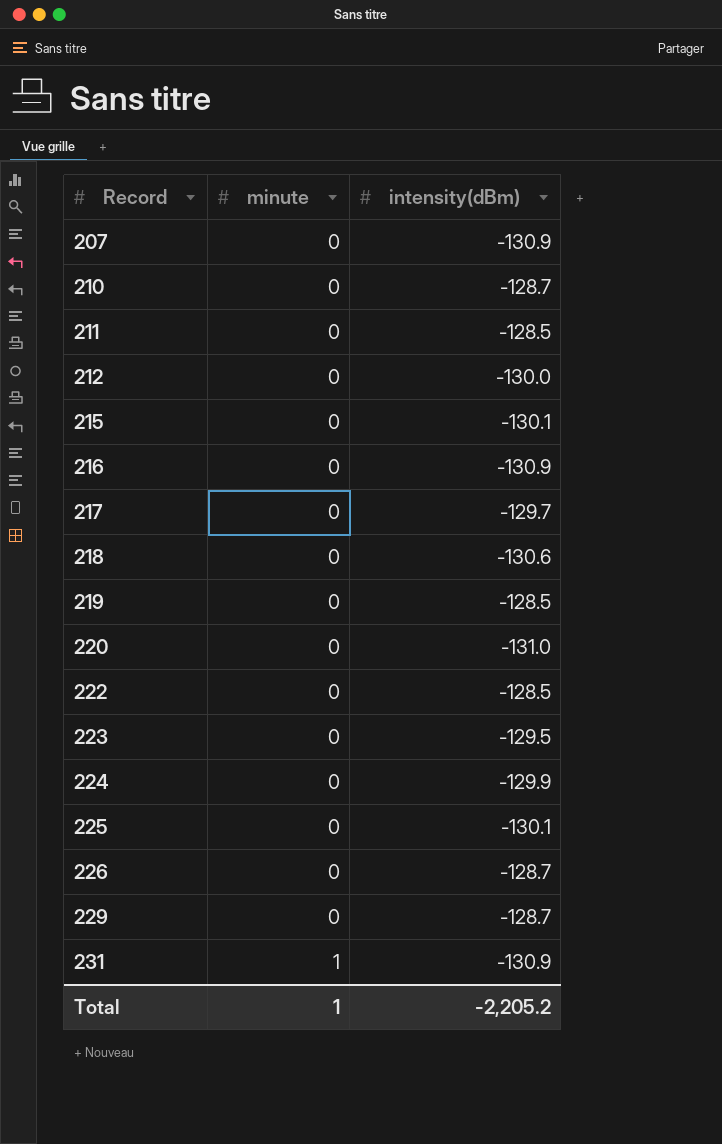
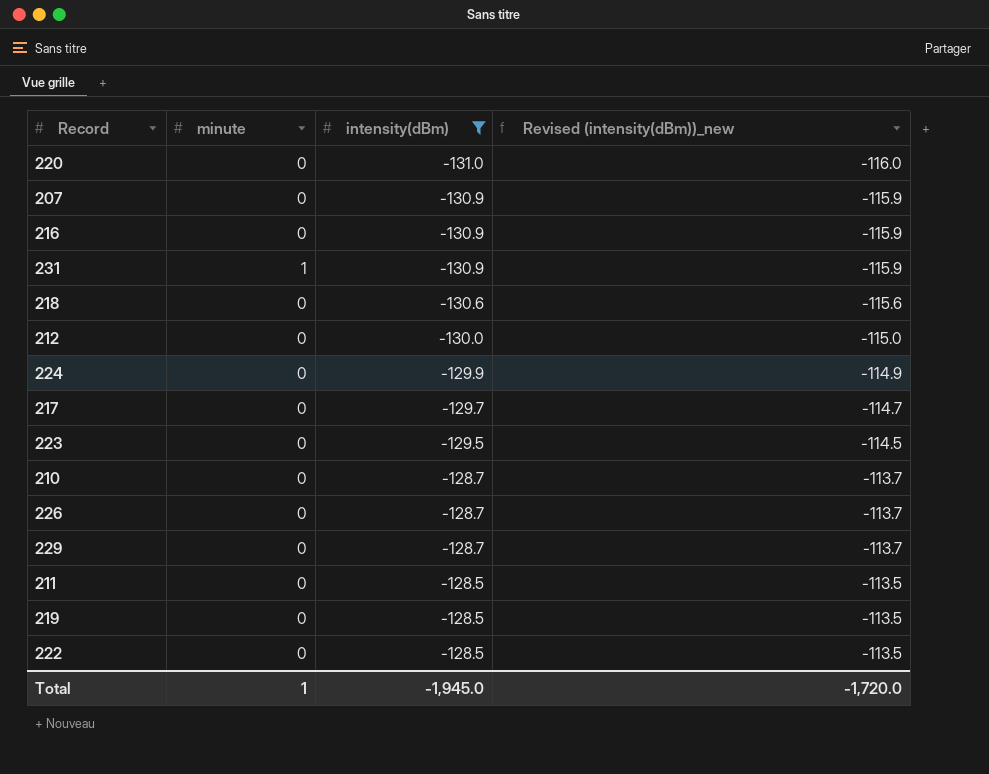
filter: none -> intensity(dBm) != -130.1
row order: Record ascending -> intensity(dBm) ascending
column Revised (intensity(dBm))_new | formula: none -> [intensity(dBm)] + 15
Total | intensity(dBm): -2,205.2 -> -1,945.0

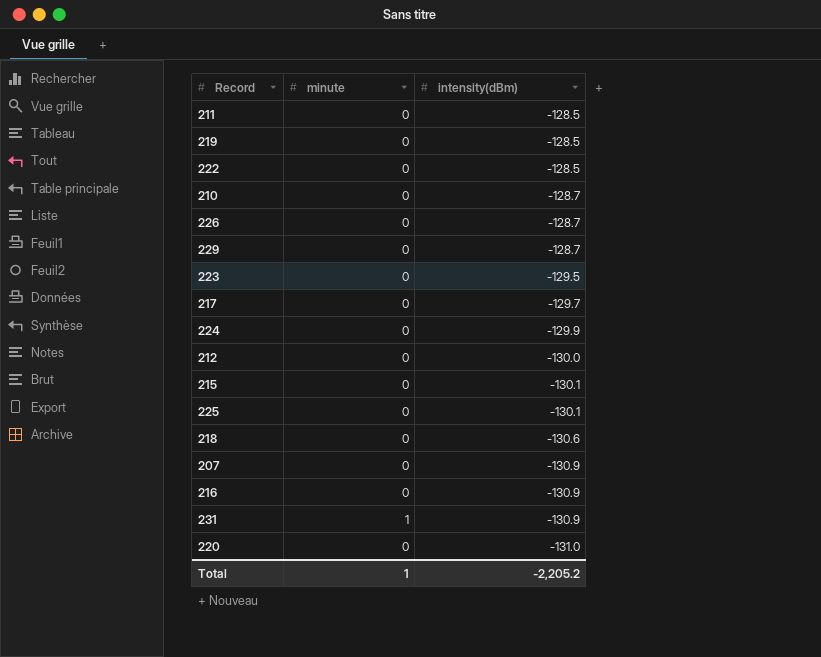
filter: intensity(dBm) != -130.1 -> none
row order: intensity(dBm) ascending -> intensity(dBm) descending
column Revised (intensity(dBm))_new | formula: [intensity(dBm)] + 15 -> none
Total | intensity(dBm): -1,945.0 -> -2,205.2

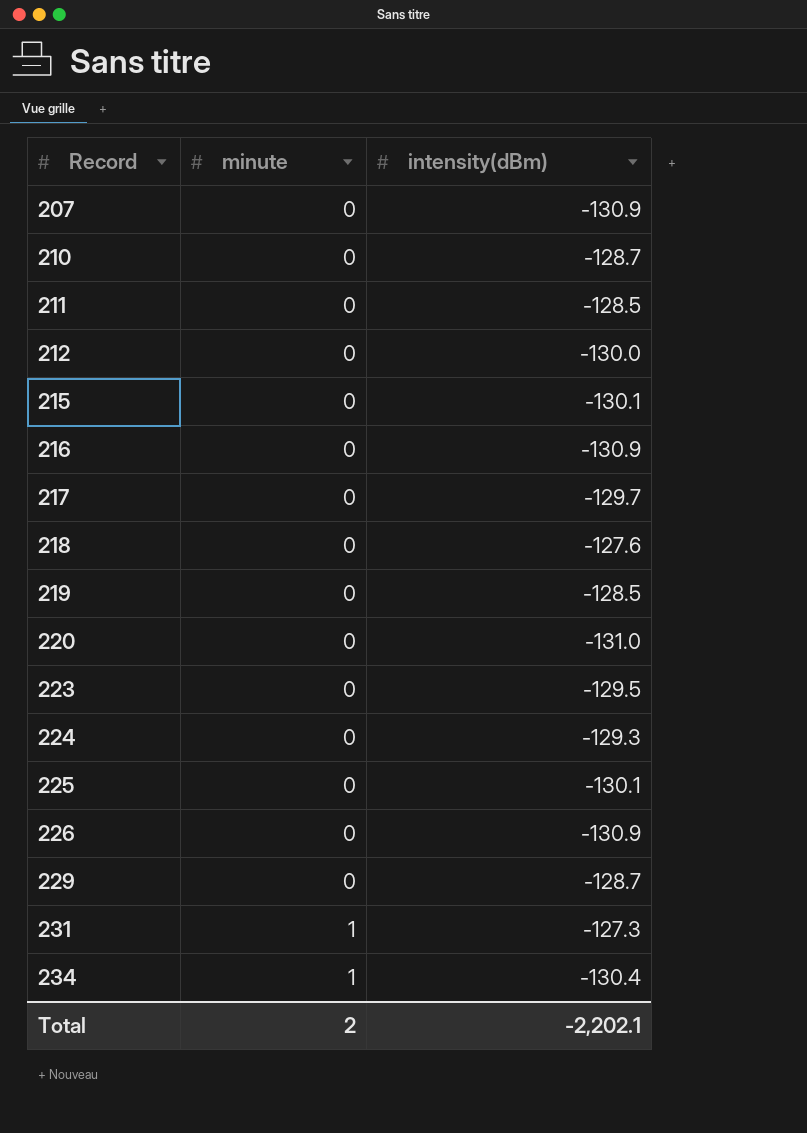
row order: intensity(dBm) descending -> Record ascending
row 222: 0 | -128.5 -> none
218 | intensity(dBm): -130.6 -> -127.6
224 | intensity(dBm): -129.9 -> -129.3
226 | intensity(dBm): -128.7 -> -130.9
231 | intensity(dBm): -130.9 -> -127.3
row 234: none -> 1 | -130.4
Total | minute: 1 -> 2
Total | intensity(dBm): -2,205.2 -> -2,202.1

